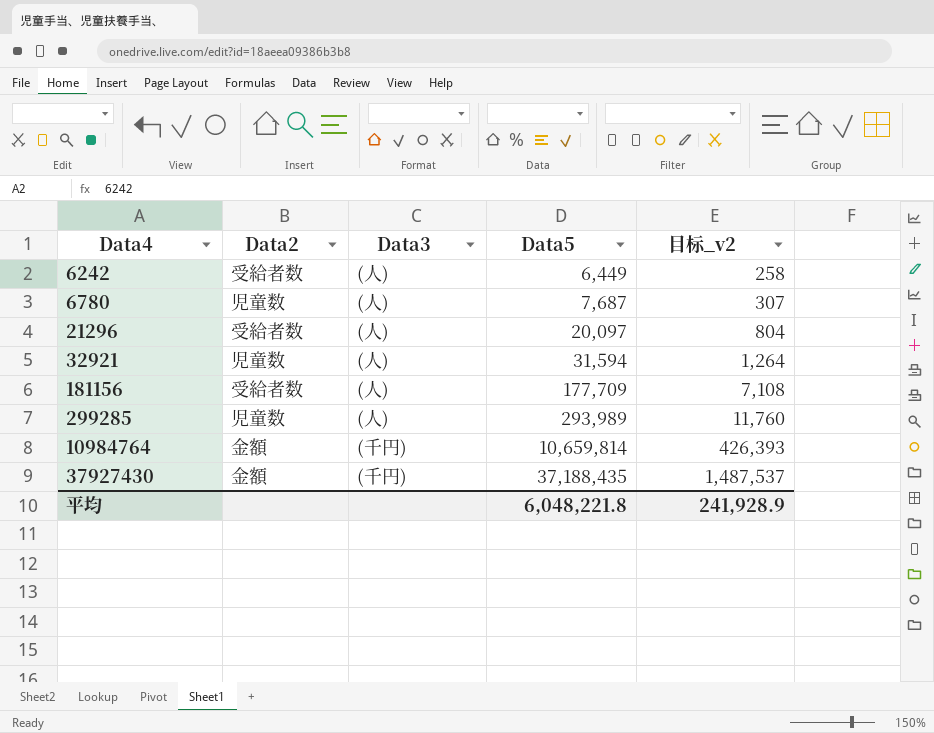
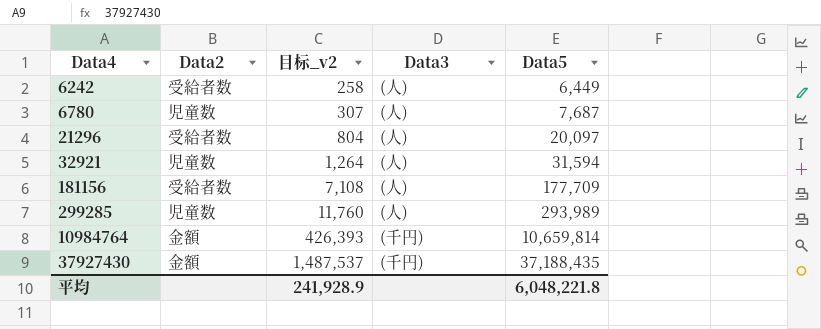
column 目标_v2 | position: 5 -> 3

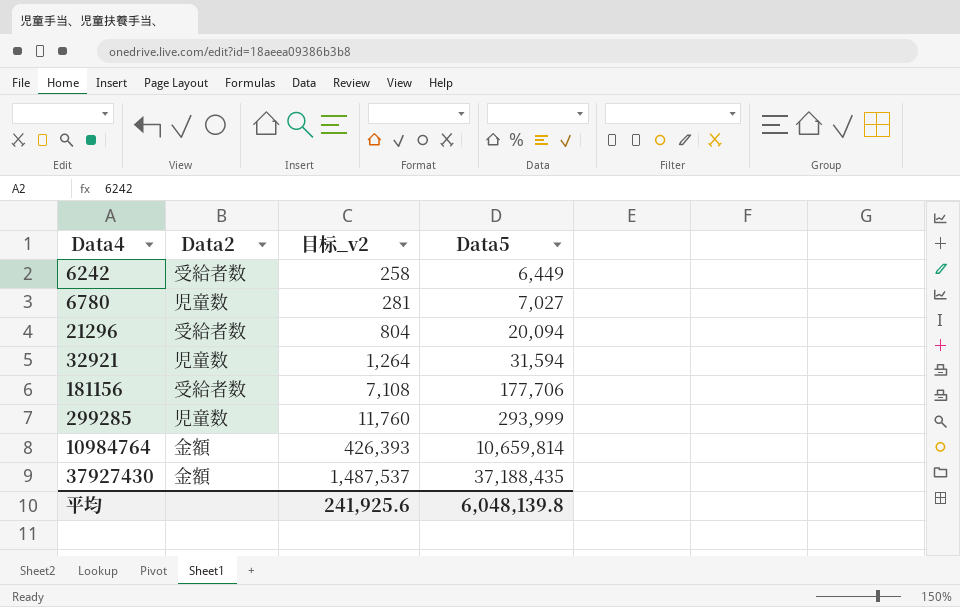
column Data3 | position: 4 -> none
6780 | 目标_v2: 307 -> 281
6780 | Data5: 7,687 -> 7,027
21296 | Data5: 20,097 -> 20,094
181156 | Data5: 177,709 -> 177,706
299285 | Data5: 293,989 -> 293,999
平均 | 目标_v2: 241,928.9 -> 241,925.6
平均 | Data5: 6,048,221.8 -> 6,048,139.8

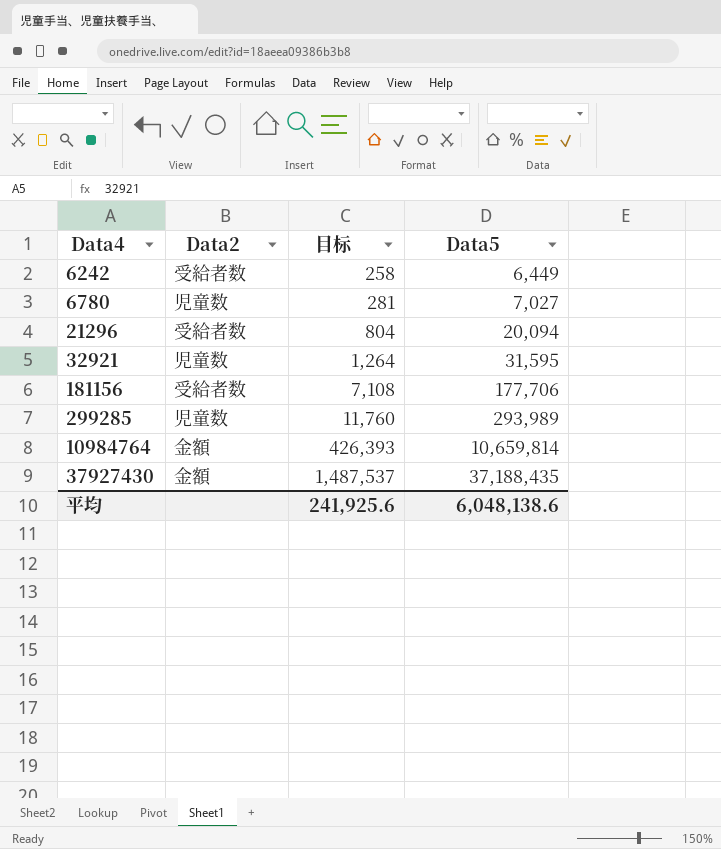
column name: 目标_v2 -> 目标
32921 | Data5: 31,594 -> 31,595
299285 | Data5: 293,999 -> 293,989
平均 | Data5: 6,048,139.8 -> 6,048,138.6

